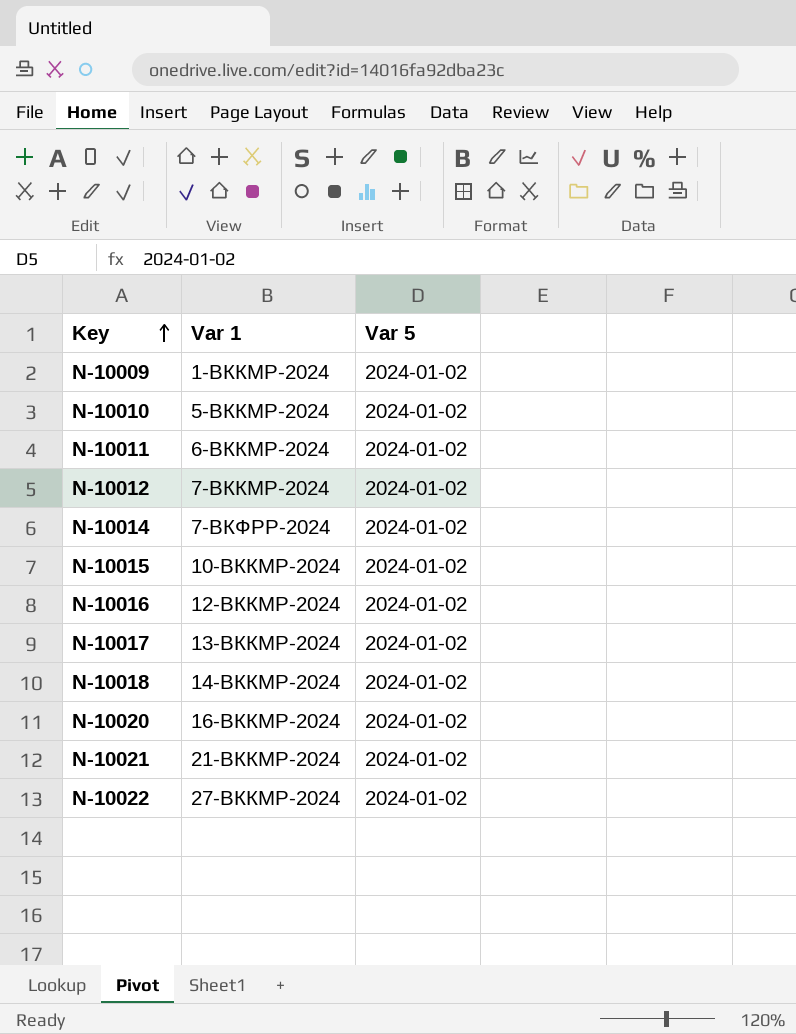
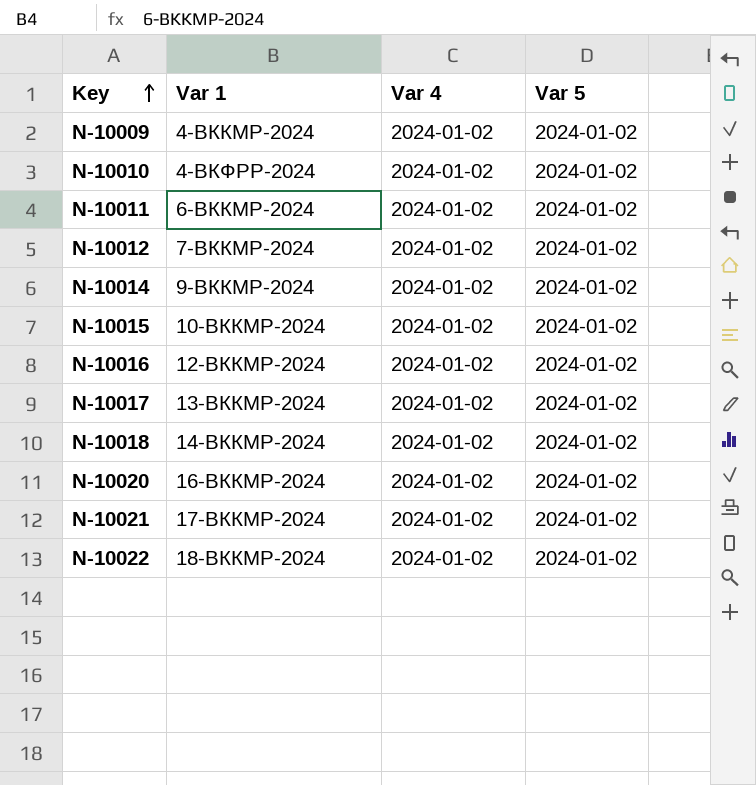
column Var 4 | position: none -> 3
N-10009 | Var 1: 1-ВККМР-2024 -> 4-ВККМР-2024
N-10010 | Var 1: 5-ВККМР-2024 -> 4-ВКФРР-2024
N-10014 | Var 1: 7-ВКФРР-2024 -> 9-ВККМР-2024
N-10021 | Var 1: 21-ВККМР-2024 -> 17-ВККМР-2024
N-10022 | Var 1: 27-ВККМР-2024 -> 18-ВККМР-2024

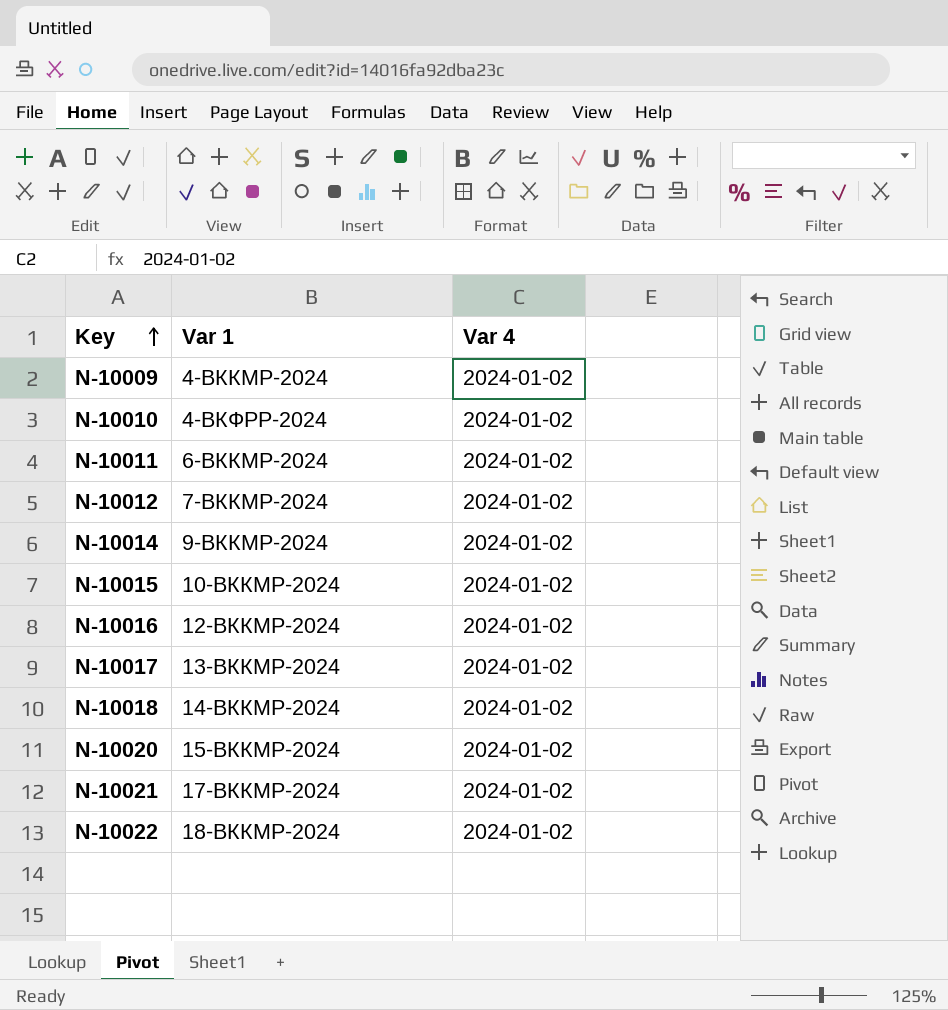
column Var 5 | position: 4 -> none
N-10020 | Var 1: 16-ВККМР-2024 -> 15-ВККМР-2024

